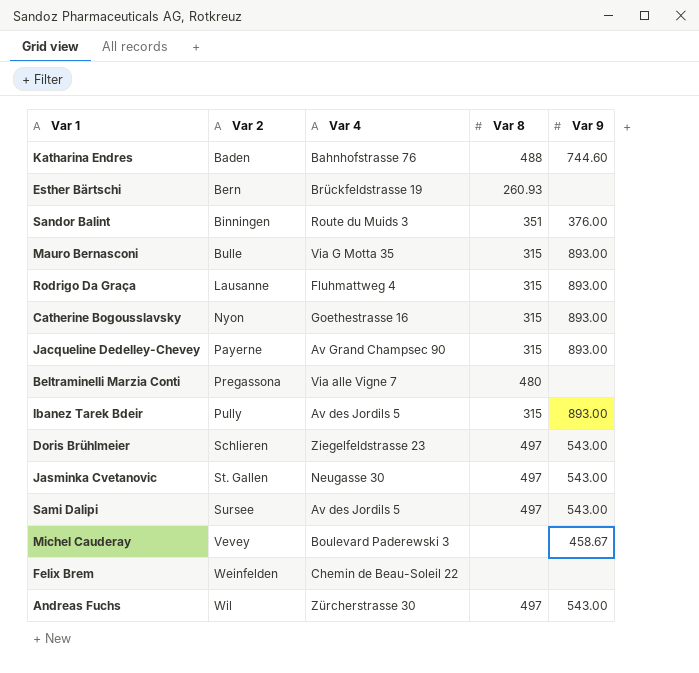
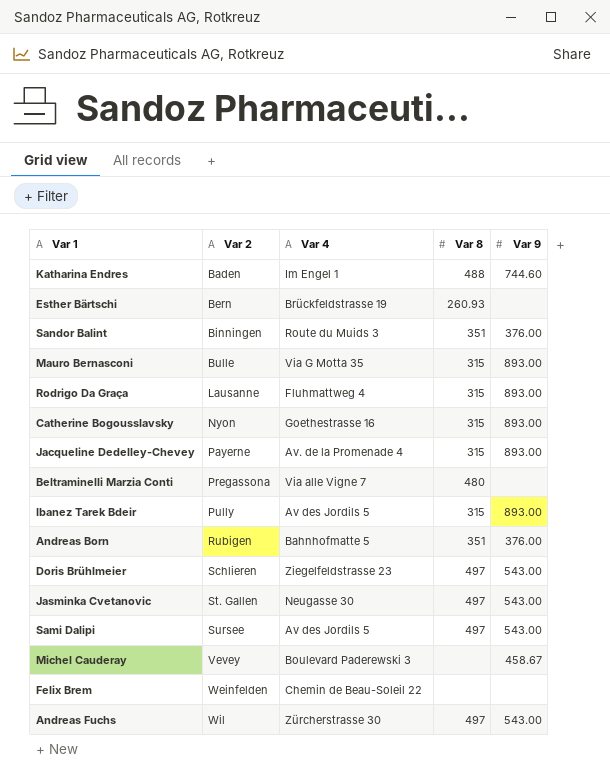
Katharina Endres | Var 4: Bahnhofstrasse 76 -> Im Engel 1
Jacqueline Dedelley-Chevey | Var 4: Av Grand Champsec 90 -> Av. de la Promenade 4
row Andreas Born: none -> Rubigen | Bahnhofmatte 5 | 351 | 376.00

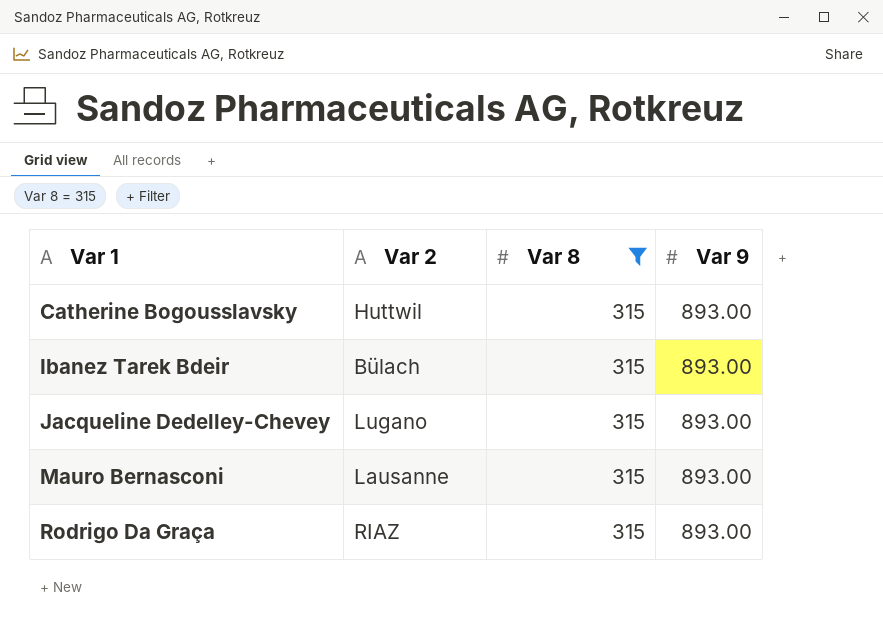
filter: none -> Var 8 = 315
row order: Var 2 ascending -> Var 1 ascending
column Var 4 | position: 3 -> none
Catherine Bogousslavsky | Var 2: Nyon -> Huttwil
Ibanez Tarek Bdeir | Var 2: Pully -> Bülach
Jacqueline Dedelley-Chevey | Var 2: Payerne -> Lugano
Mauro Bernasconi | Var 2: Bulle -> Lausanne
Rodrigo Da Graça | Var 2: Lausanne -> RIAZ

